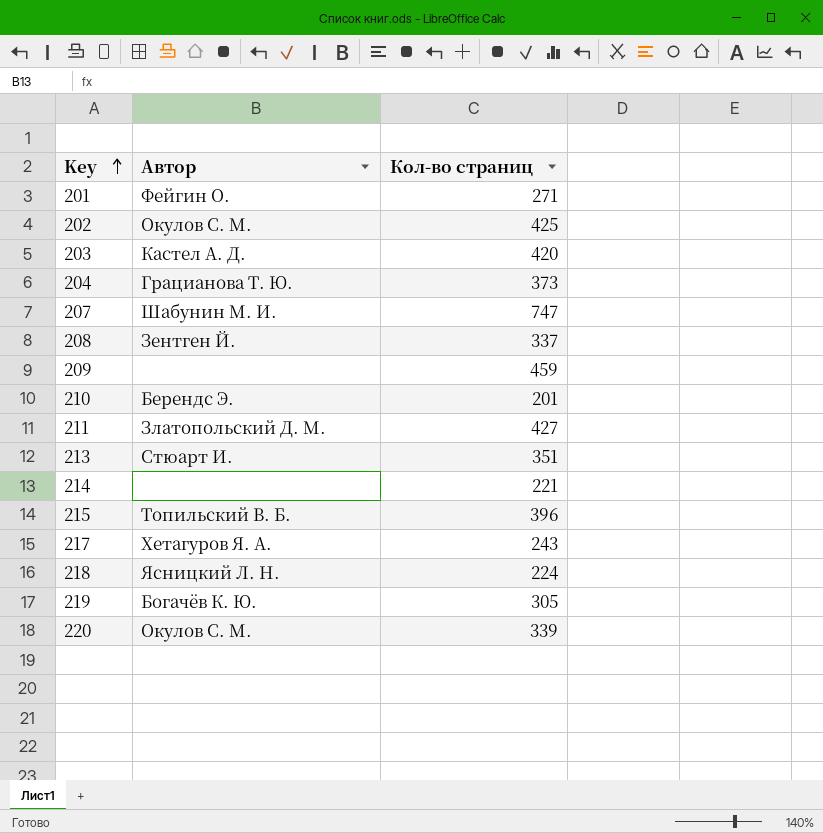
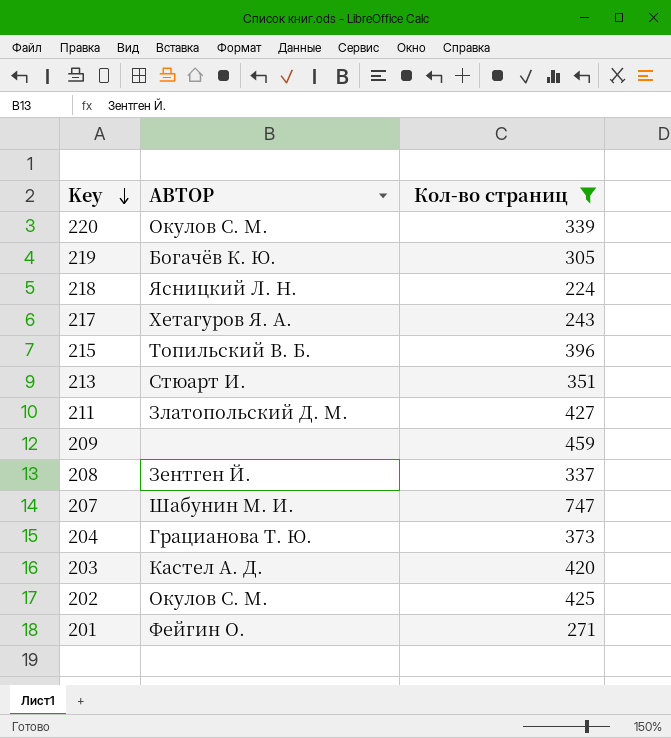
filter: none -> Кол-во страниц >= 224
row order: Key ascending -> Key descending
column name: Автор -> АВТОР

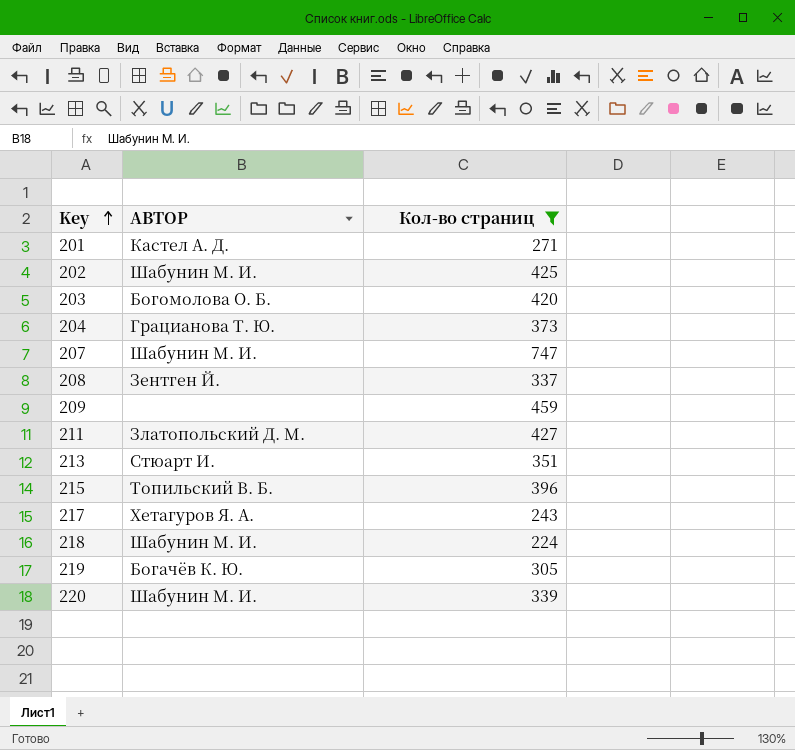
row order: Key descending -> Key ascending
201 | АВТОР: Фейгин О. -> Кастел А. Д.
202 | АВТОР: Окулов С. М. -> Шабунин М. И.
203 | АВТОР: Кастел А. Д. -> Богомолова О. Б.
218 | АВТОР: Ясницкий Л. Н. -> Шабунин М. И.
220 | АВТОР: Окулов С. М. -> Шабунин М. И.

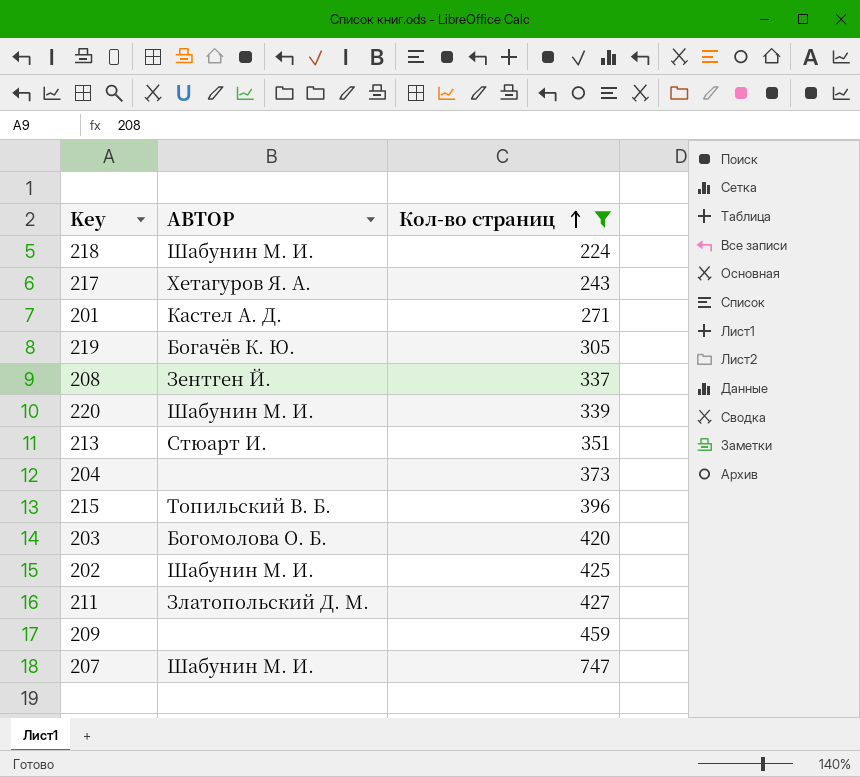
row order: Key ascending -> Кол-во страниц ascending
204 | АВТОР: Грацианова Т. Ю. -> none

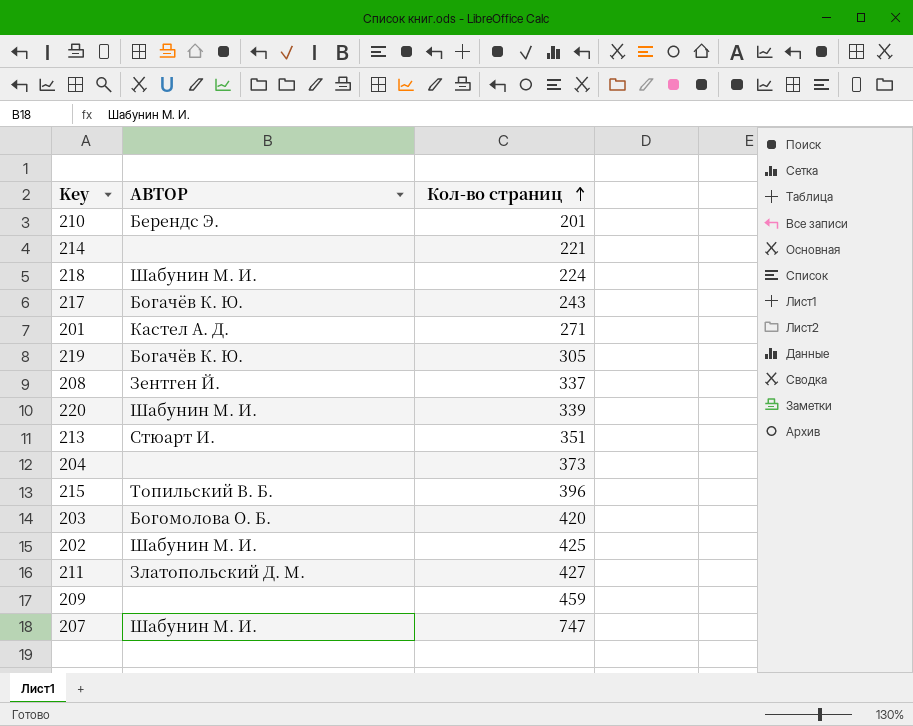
filter: Кол-во страниц >= 224 -> none
217 | АВТОР: Хетагуров Я. А. -> Богачёв К. Ю.

